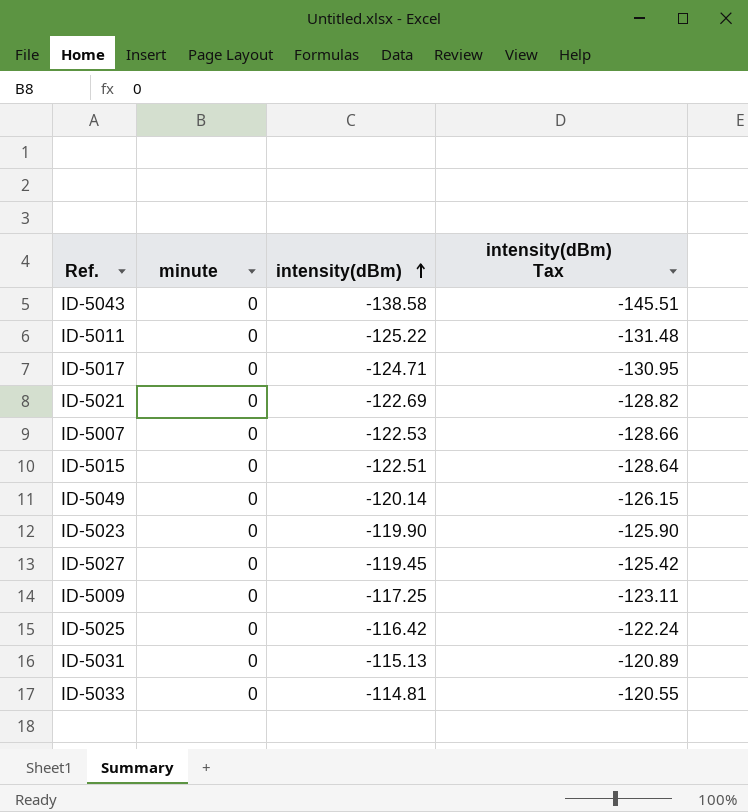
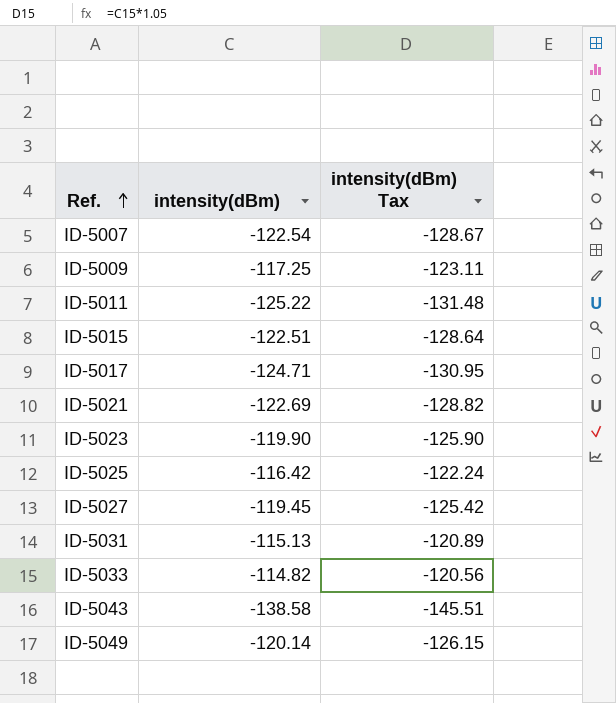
row order: intensity(dBm) ascending -> Ref. ascending
column minute | position: 2 -> none
ID-5007 | intensity(dBm): -122.53 -> -122.54
ID-5007 | intensity(dBm) Tax: -128.66 -> -128.67
ID-5033 | intensity(dBm): -114.81 -> -114.82
ID-5033 | intensity(dBm) Tax: -120.55 -> -120.56

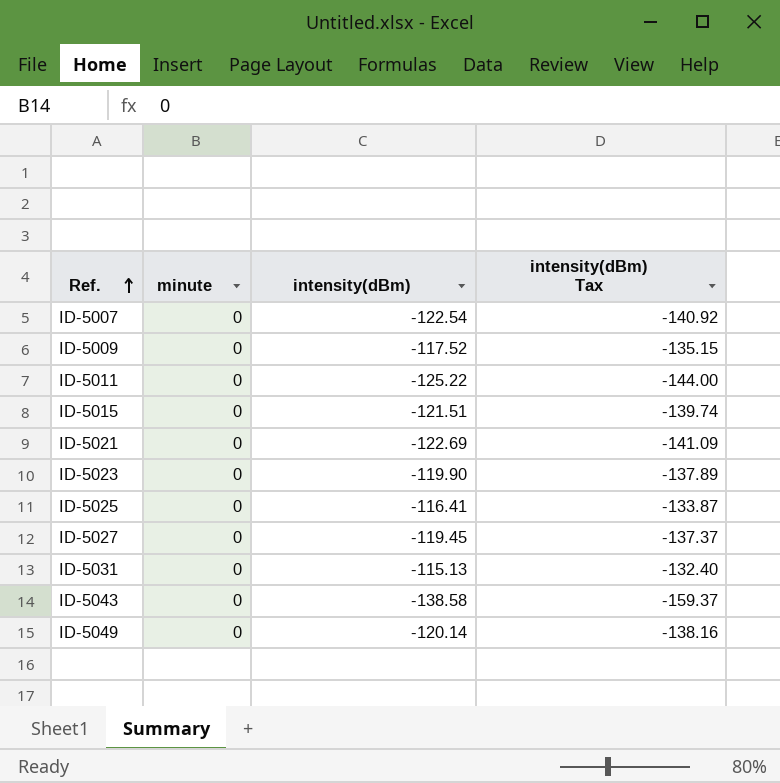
column minute | position: none -> 2
column intensity(dBm) Tax | formula: [intensity(dBm)] * 1.05 -> [intensity(dBm)] * 1.15
row ID-5017: -124.71 | -130.95 -> none
row ID-5033: -114.82 | -120.56 -> none
ID-5009 | intensity(dBm): -117.25 -> -117.52
ID-5015 | intensity(dBm): -122.51 -> -121.51
ID-5025 | intensity(dBm): -116.42 -> -116.41

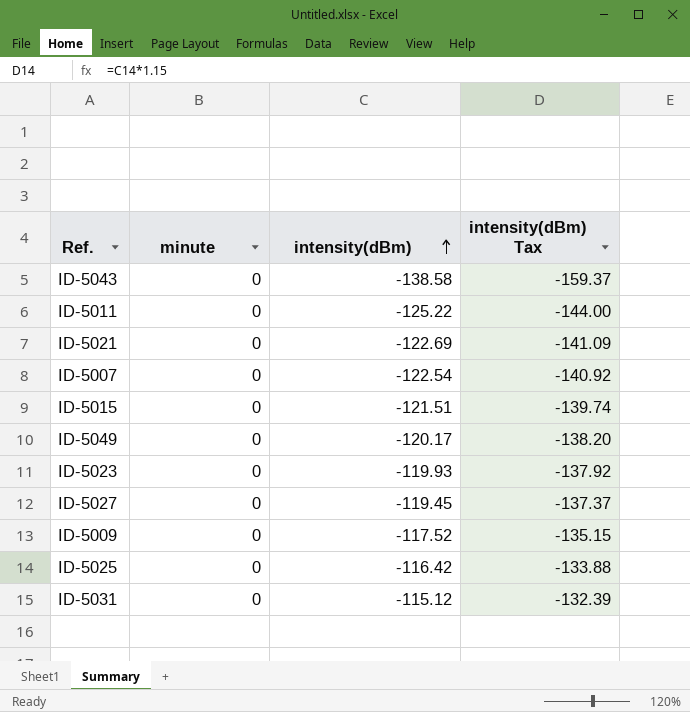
row order: Ref. ascending -> intensity(dBm) ascending
ID-5049 | intensity(dBm): -120.14 -> -120.17
ID-5049 | intensity(dBm) Tax: -138.16 -> -138.20
ID-5023 | intensity(dBm): -119.90 -> -119.93
ID-5023 | intensity(dBm) Tax: -137.89 -> -137.92
ID-5025 | intensity(dBm): -116.41 -> -116.42
ID-5025 | intensity(dBm) Tax: -133.87 -> -133.88
ID-5031 | intensity(dBm): -115.13 -> -115.12
ID-5031 | intensity(dBm) Tax: -132.40 -> -132.39

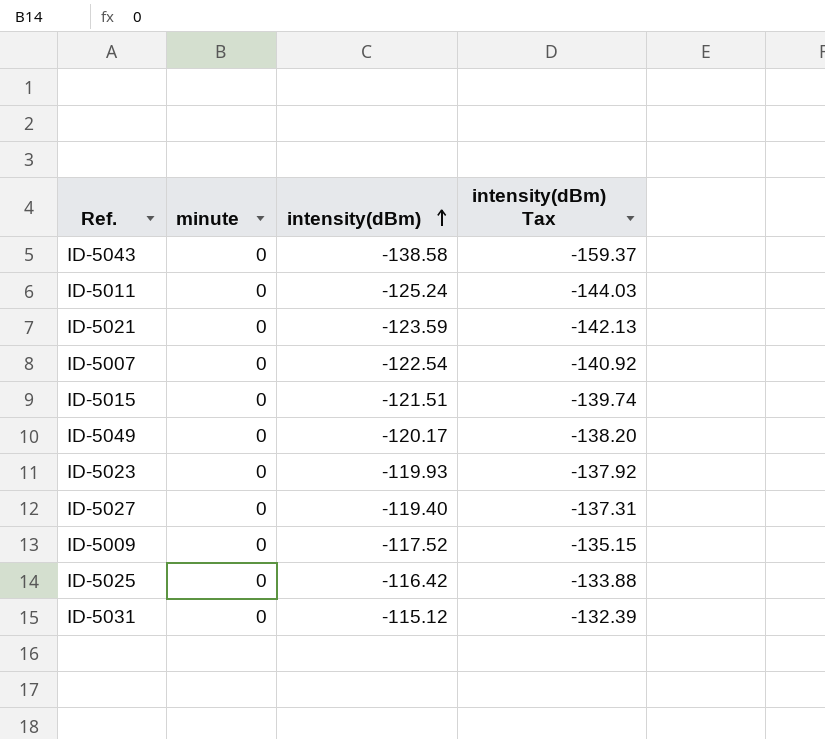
ID-5011 | intensity(dBm): -125.22 -> -125.24
ID-5011 | intensity(dBm) Tax: -144.00 -> -144.03
ID-5021 | intensity(dBm): -122.69 -> -123.59
ID-5021 | intensity(dBm) Tax: -141.09 -> -142.13
ID-5027 | intensity(dBm): -119.45 -> -119.40
ID-5027 | intensity(dBm) Tax: -137.37 -> -137.31

